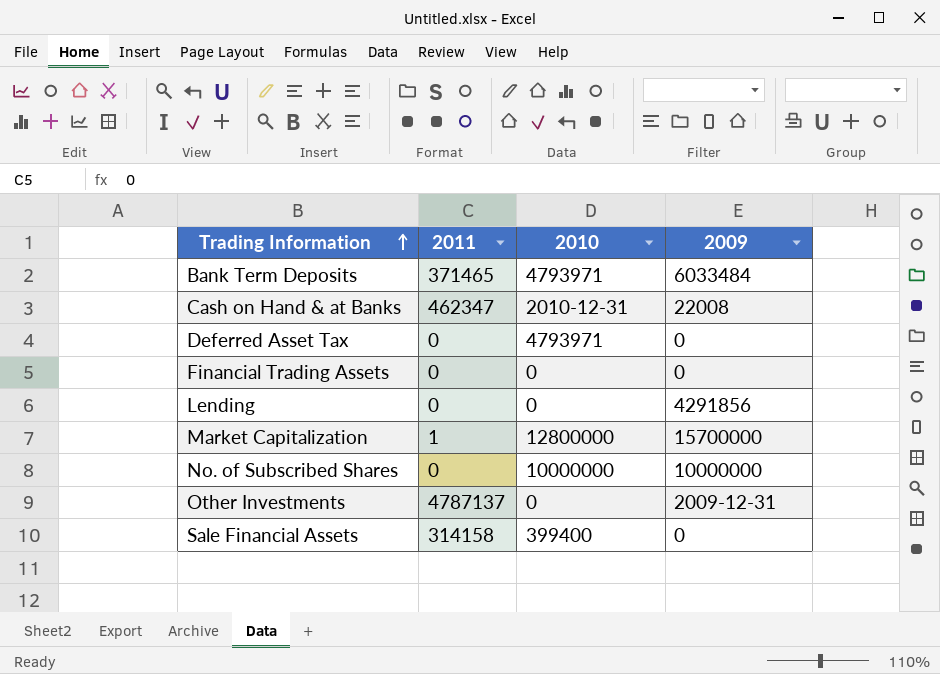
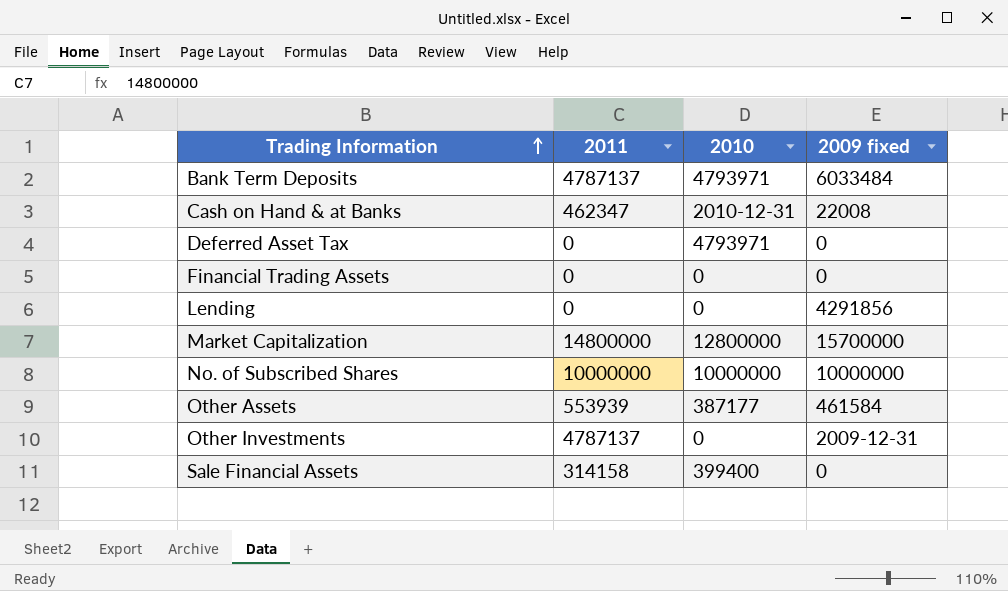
column name: 2009 -> 2009 fixed
Bank Term Deposits | 2011: 371465 -> 4787137
Market Capitalization | 2011: 1 -> 14800000
No. of Subscribed Shares | 2011: 0 -> 10000000
row Other Assets: none -> 553939 | 387177 | 461584

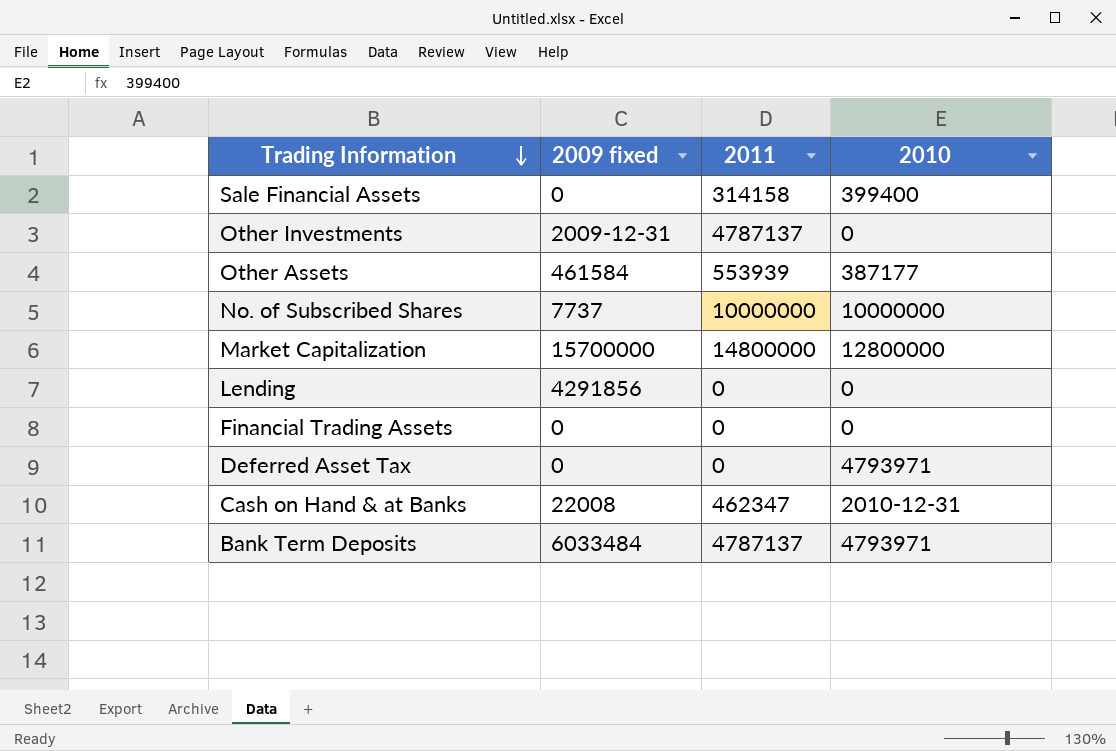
row order: Trading Information ascending -> Trading Information descending
column 2009 fixed | position: 4 -> 2
No. of Subscribed Shares | 2009 fixed: 10000000 -> 7737

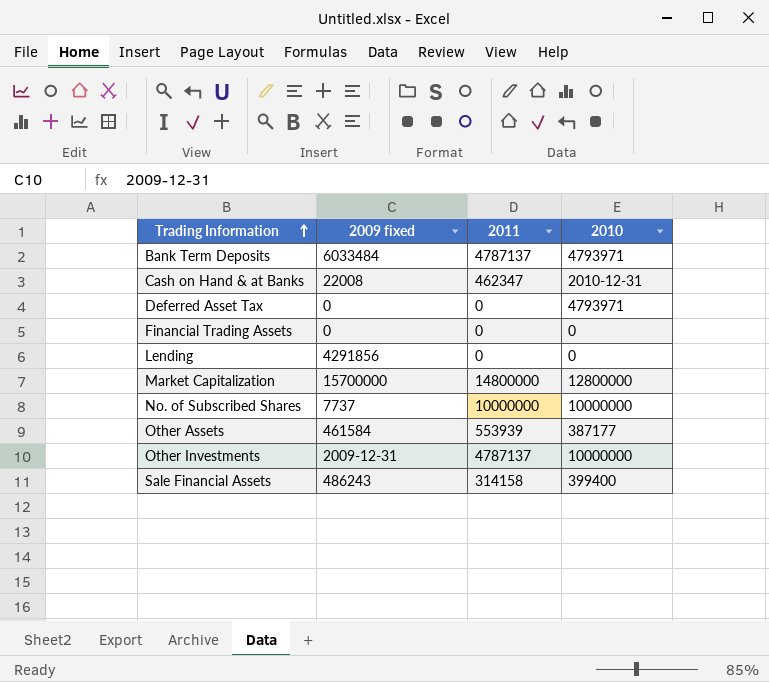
row order: Trading Information descending -> Trading Information ascending
Other Investments | 2010: 0 -> 10000000
Sale Financial Assets | 2009 fixed: 0 -> 486243

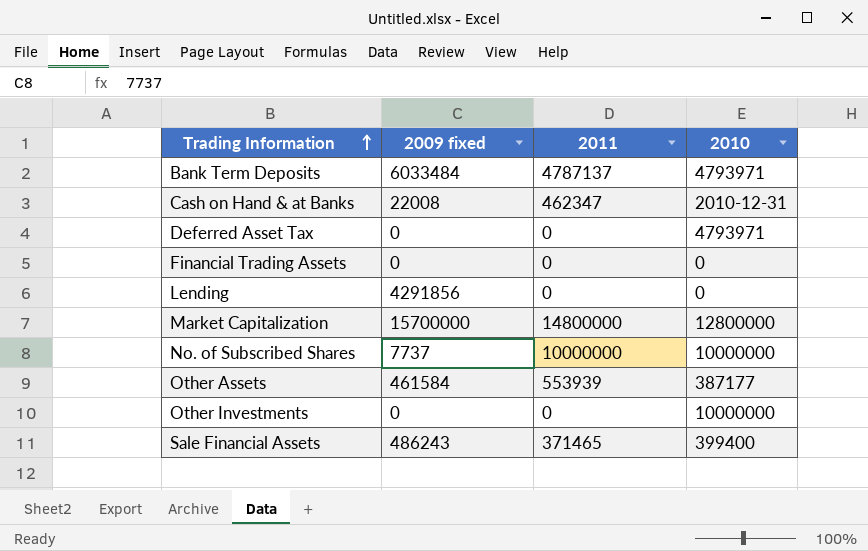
Other Investments | 2009 fixed: 2009-12-31 -> 0
Other Investments | 2011: 4787137 -> 0
Sale Financial Assets | 2011: 314158 -> 371465

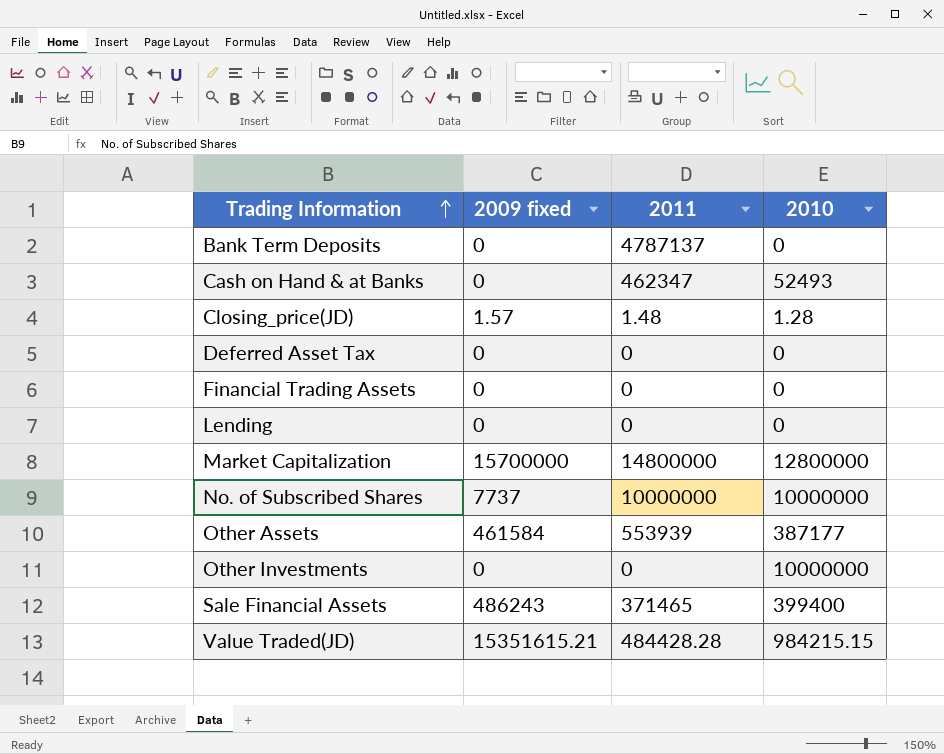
Bank Term Deposits | 2009 fixed: 6033484 -> 0
Bank Term Deposits | 2010: 4793971 -> 0
Cash on Hand & at Banks | 2009 fixed: 22008 -> 0
Cash on Hand & at Banks | 2010: 2010-12-31 -> 52493
row Closing_price(JD): none -> 1.57 | 1.48 | 1.28
Deferred Asset Tax | 2010: 4793971 -> 0
Lending | 2009 fixed: 4291856 -> 0
row Value Traded(JD): none -> 15351615.21 | 484428.28 | 984215.15

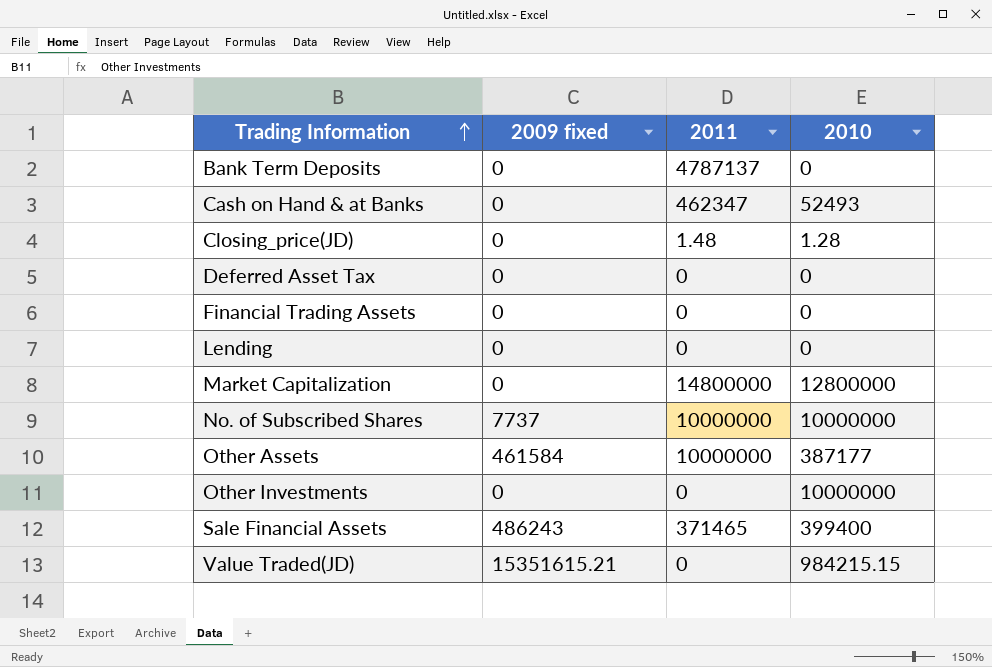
Closing_price(JD) | 2009 fixed: 1.57 -> 0
Market Capitalization | 2009 fixed: 15700000 -> 0
Other Assets | 2011: 553939 -> 10000000
Value Traded(JD) | 2011: 484428.28 -> 0

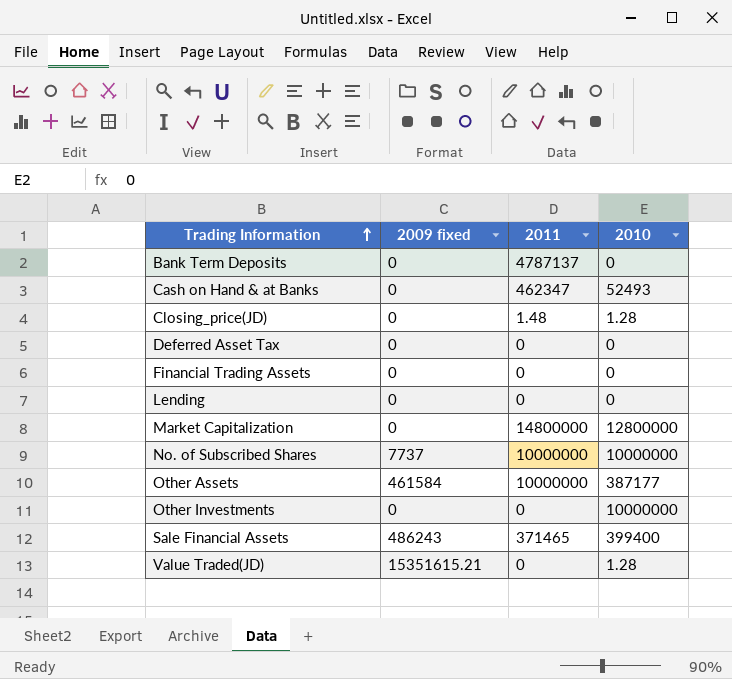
Value Traded(JD) | 2010: 984215.15 -> 1.28

